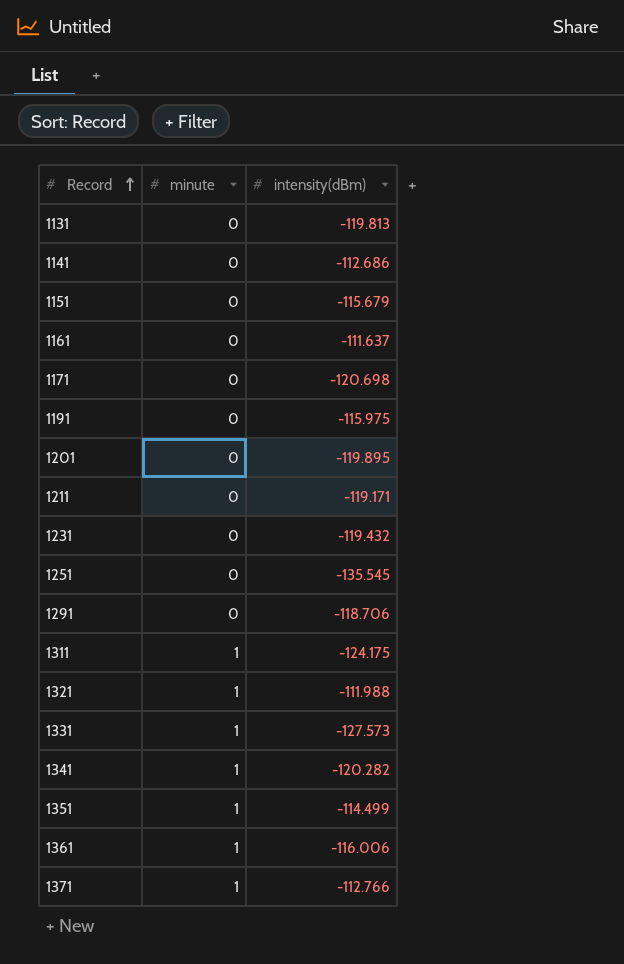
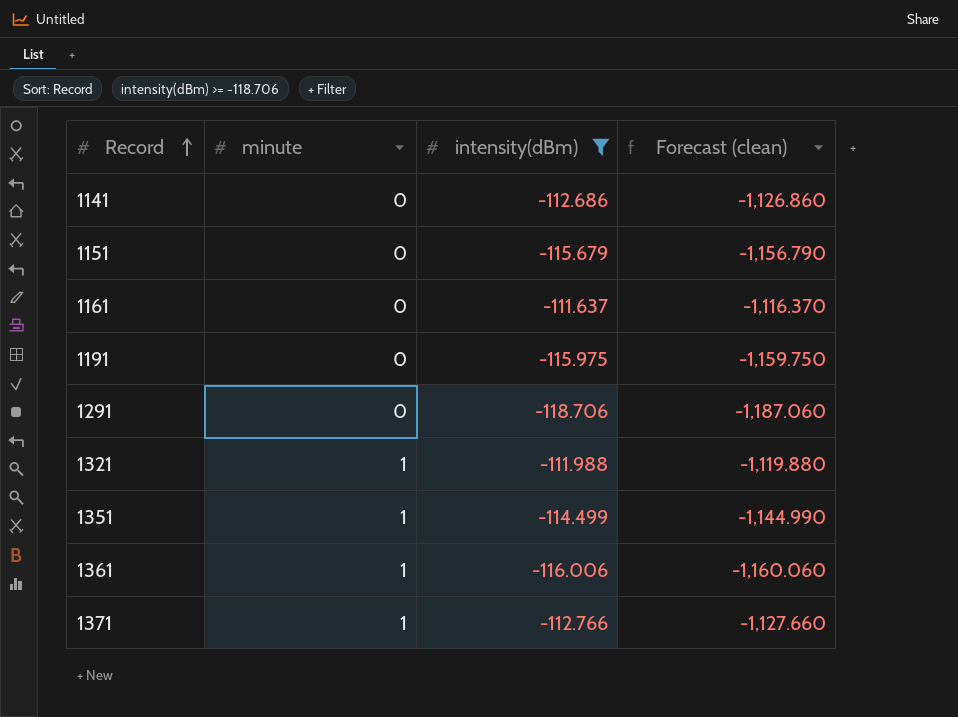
filter: none -> intensity(dBm) >= -118.706
column Forecast (clean) | formula: none -> [intensity(dBm)] * 10

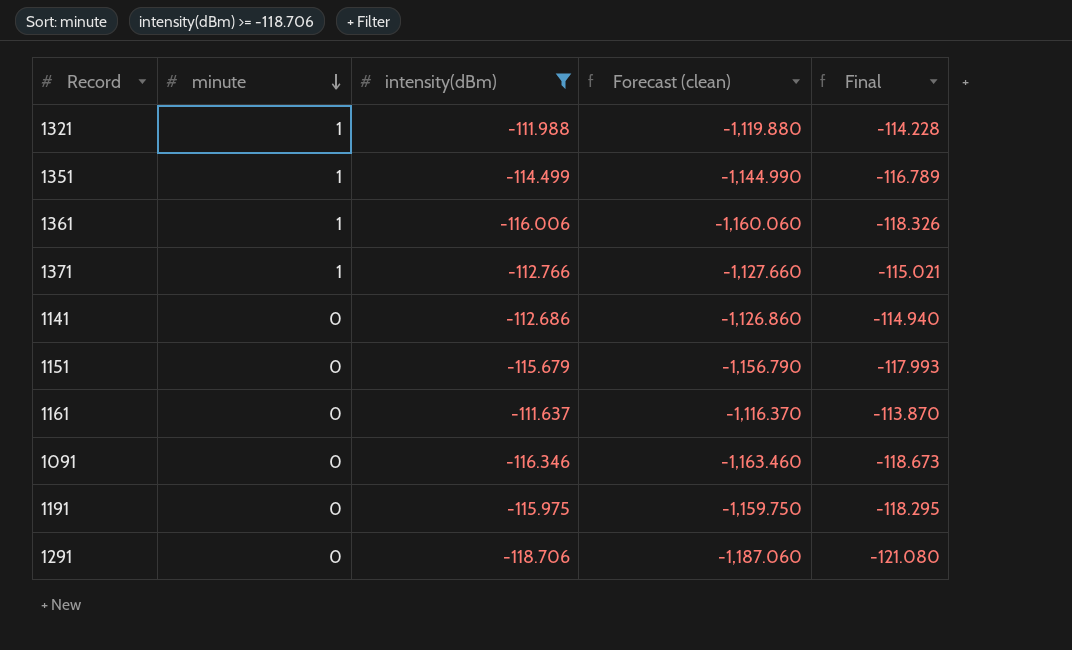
row order: Record ascending -> minute descending
column Final | formula: none -> [intensity(dBm)] * 1.02
row 1091: none -> 0 | -116.346 | -1,163.460 | -118.673

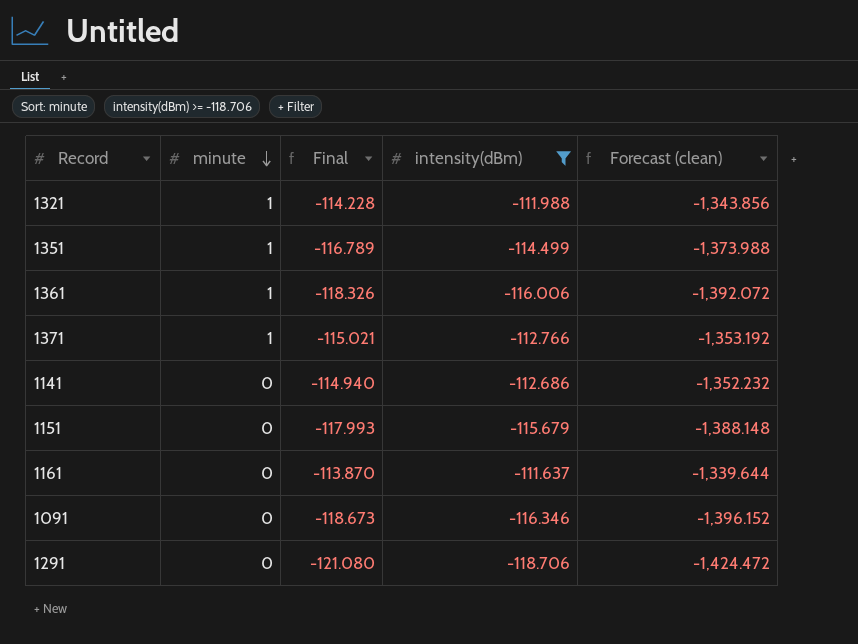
column Final | position: 5 -> 3
column Forecast (clean) | formula: [intensity(dBm)] * 10 -> [intensity(dBm)] * 12
row 1191: 0 | -115.975 | -1,159.750 | -118.295 -> none

